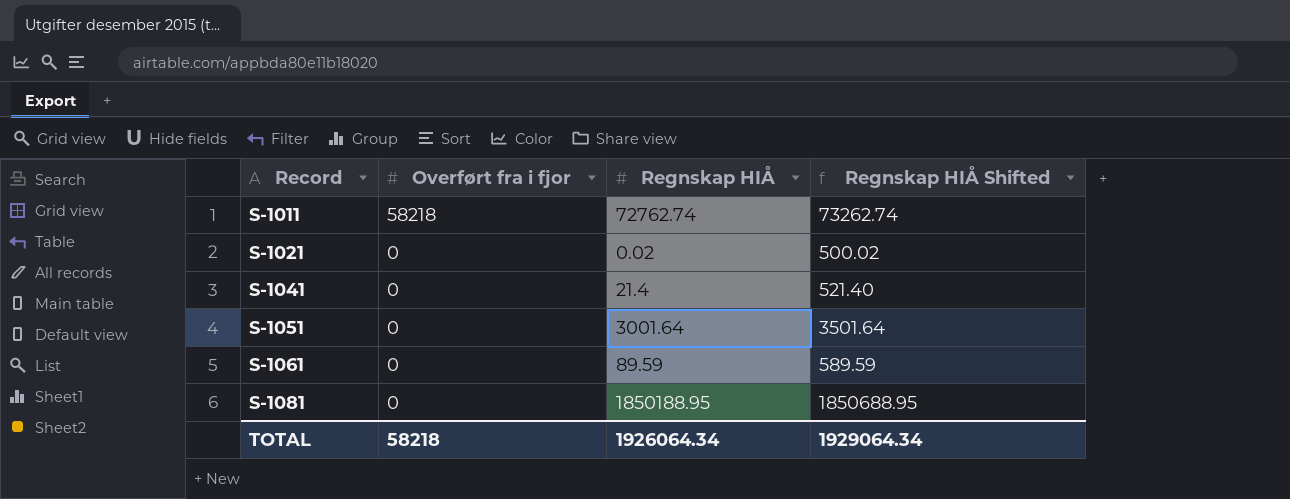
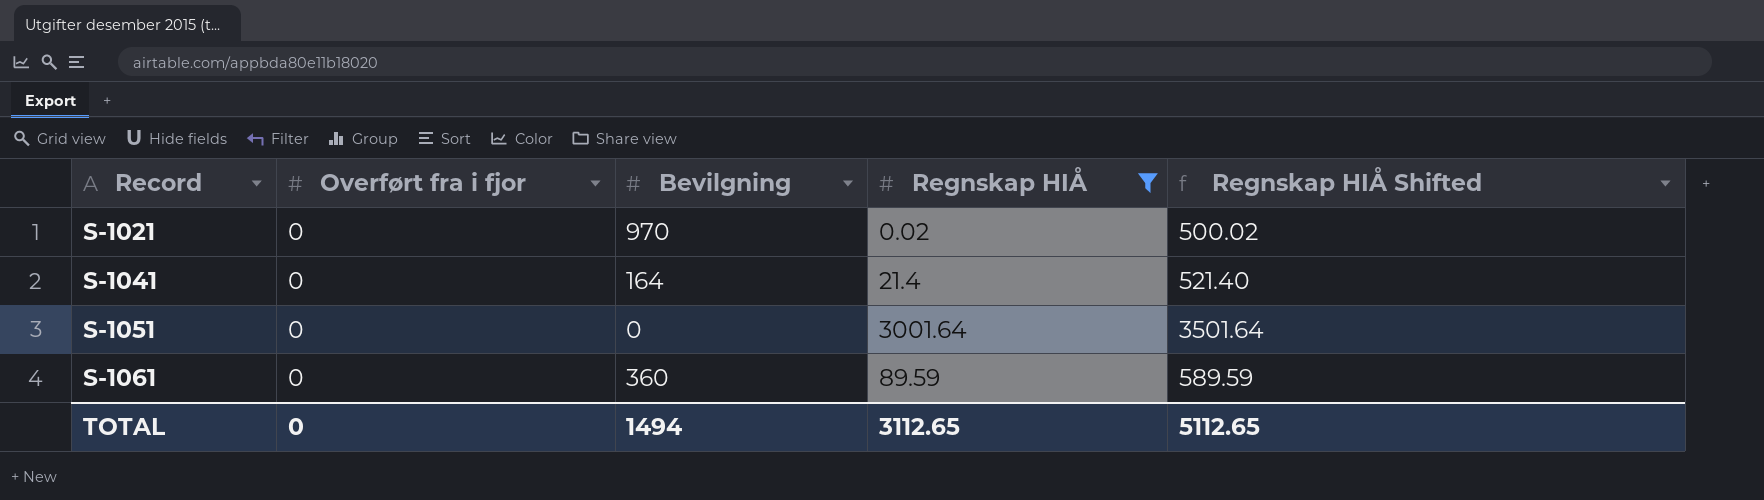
filter: none -> Regnskap HIÅ <= 3001.64
column Bevilgning | position: none -> 3
TOTAL | Overført fra i fjor: 58218 -> 0
TOTAL | Regnskap HIÅ: 1926064.34 -> 3112.65
TOTAL | Regnskap HIÅ Shifted: 1929064.34 -> 5112.65

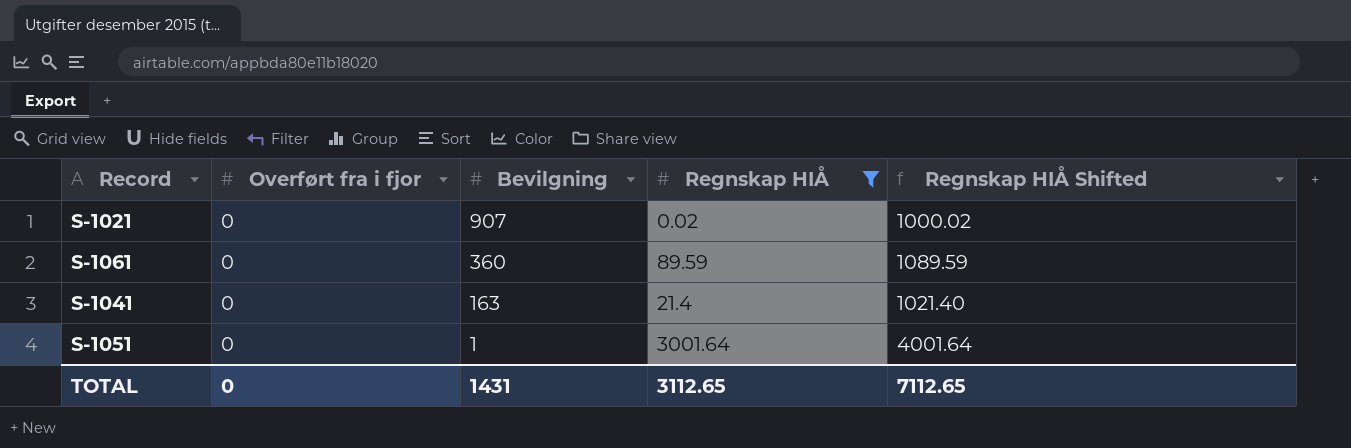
row order: Record ascending -> Bevilgning descending
column Regnskap HIÅ Shifted | formula: [Regnskap HIÅ] + 500 -> [Regnskap HIÅ] + 1000
S-1021 | Bevilgning: 970 -> 907
S-1041 | Bevilgning: 164 -> 163
S-1051 | Bevilgning: 0 -> 1
TOTAL | Bevilgning: 1494 -> 1431
TOTAL | Regnskap HIÅ Shifted: 5112.65 -> 7112.65

